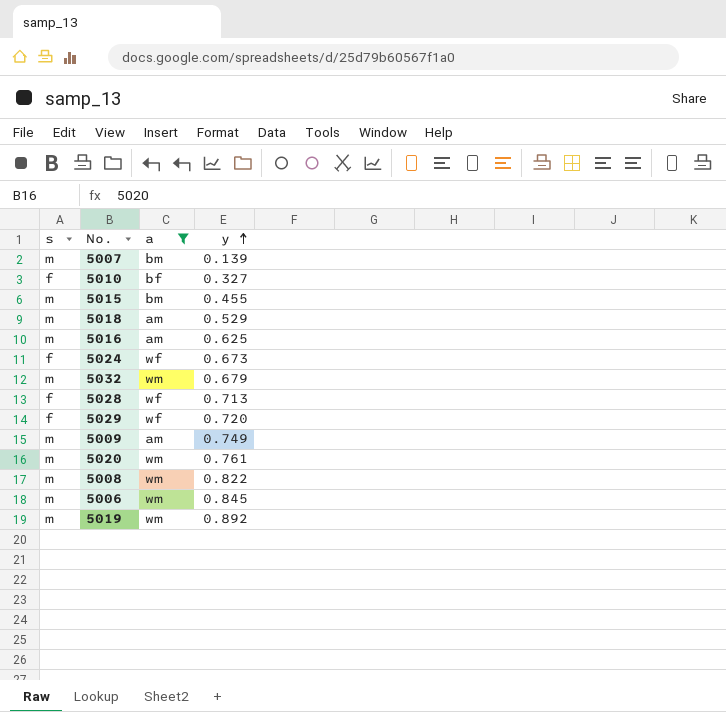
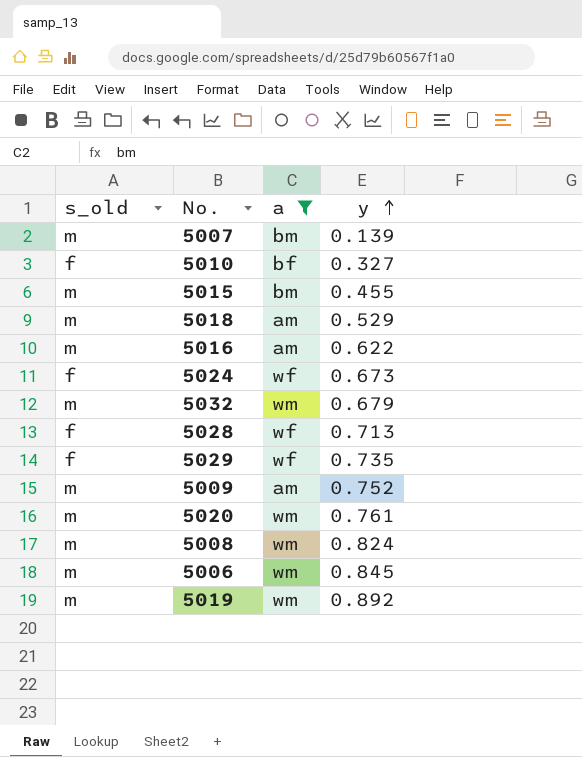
column name: s -> s_old
5016 | y: 0.625 -> 0.622
5029 | y: 0.720 -> 0.735
5009 | y: 0.749 -> 0.752
5008 | y: 0.822 -> 0.824

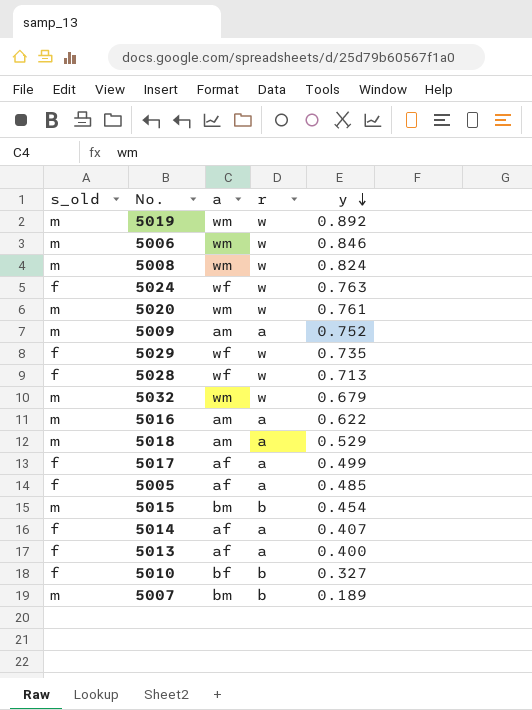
filter: a != af -> none
row order: y ascending -> y descending
column r | position: none -> 4
5006 | y: 0.845 -> 0.846
5024 | y: 0.673 -> 0.763
5015 | y: 0.455 -> 0.454
5007 | y: 0.139 -> 0.189

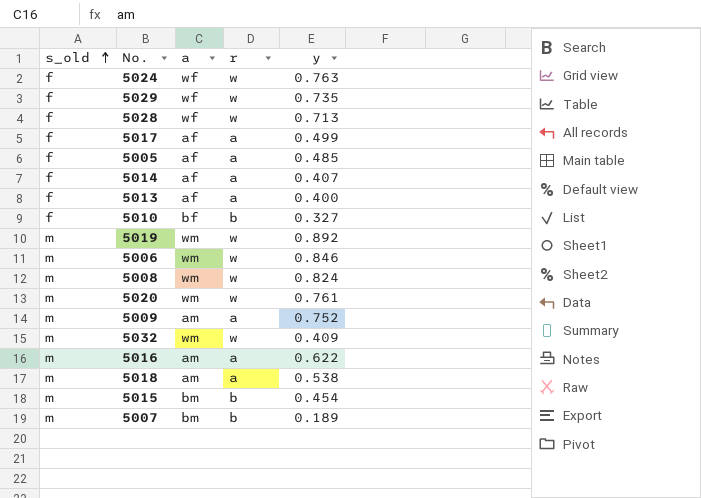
row order: y descending -> s_old ascending
5032 | y: 0.679 -> 0.409
5018 | y: 0.529 -> 0.538

